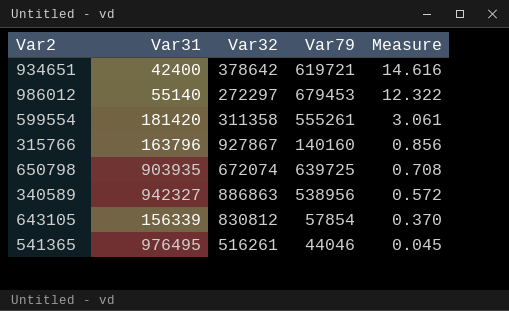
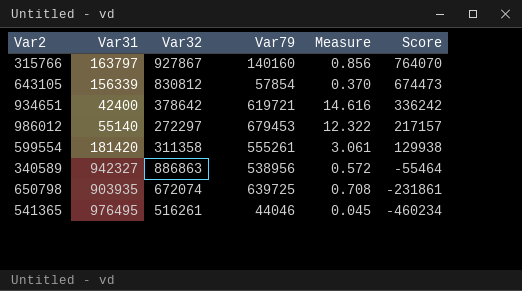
row order: Measure descending -> Score descending
column Score | formula: none -> [Var32] - [Var31]
315766 | Var31: 163796 -> 163797

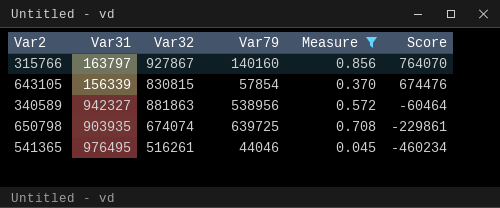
filter: none -> Measure <= 0.856
643105 | Var32: 830812 -> 830815
643105 | Score: 674473 -> 674476
340589 | Var32: 886863 -> 881863
340589 | Score: -55464 -> -60464
650798 | Var32: 672074 -> 674074
650798 | Score: -231861 -> -229861

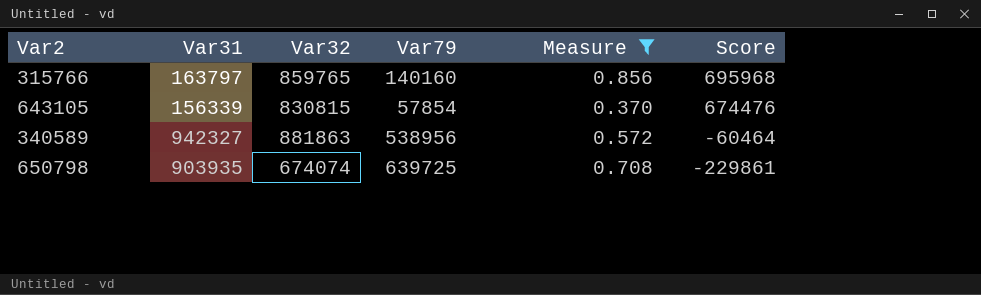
row 541365: 976495 | 516261 | 44046 | 0.045 | -460234 -> none
315766 | Var32: 927867 -> 859765
315766 | Score: 764070 -> 695968

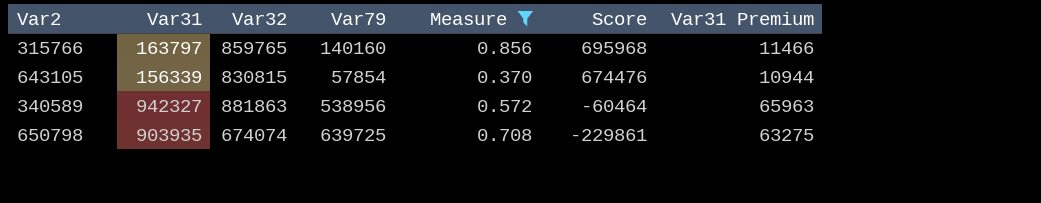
column Var31 Premium | formula: none -> [Var31] * 0.07

